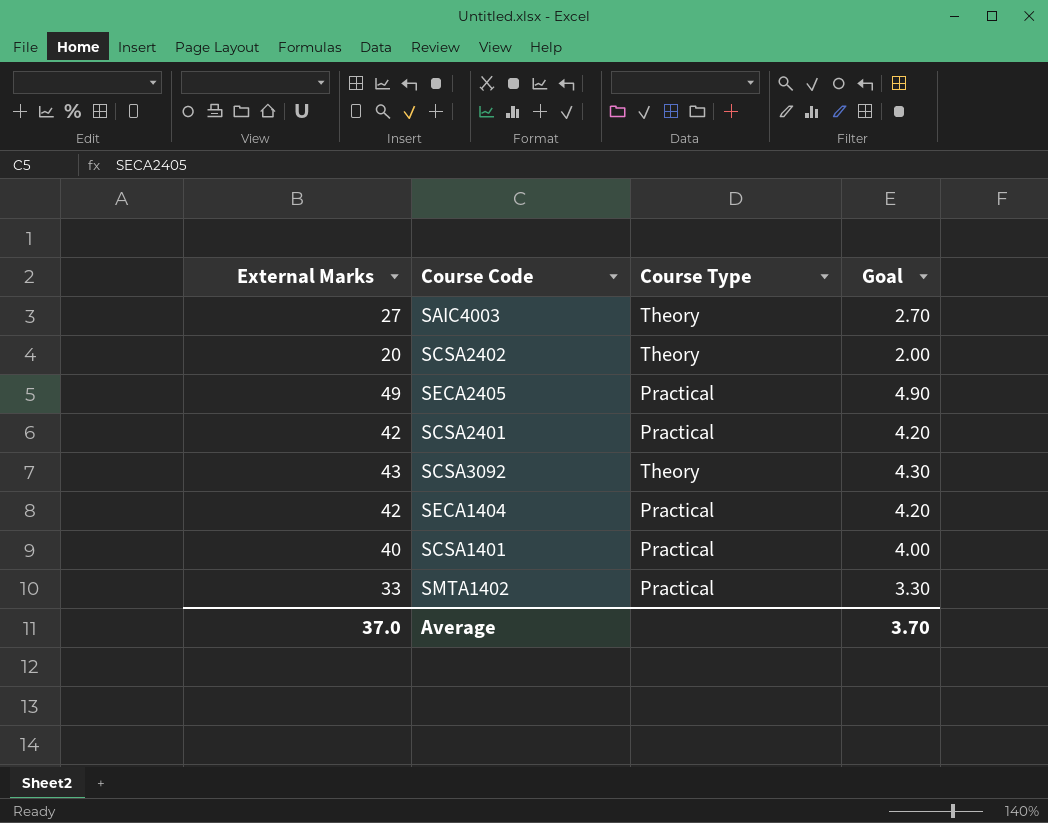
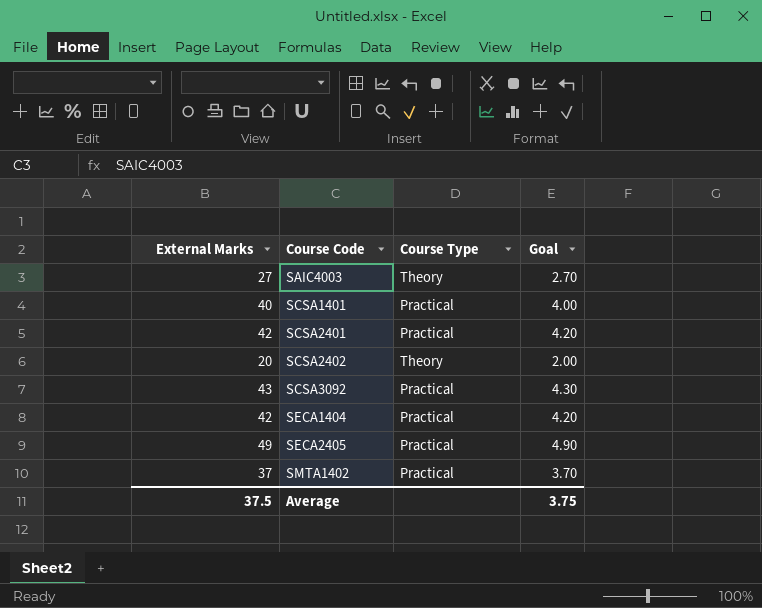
row order: none -> Course Code ascending
SCSA3092 | Course Type: Theory -> Practical
SMTA1402 | External Marks: 33 -> 37
SMTA1402 | Goal: 3.30 -> 3.70
Average | External Marks: 37.0 -> 37.5
Average | Goal: 3.70 -> 3.75

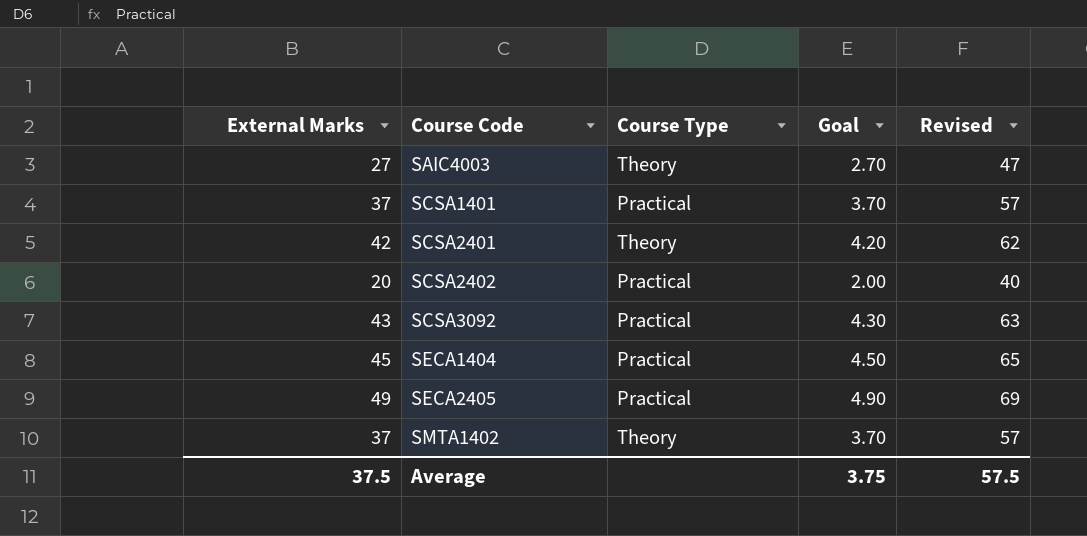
column Revised | formula: none -> [External Marks] + 20
SCSA1401 | External Marks: 40 -> 37
SCSA1401 | Goal: 4.00 -> 3.70
SCSA2401 | Course Type: Practical -> Theory
SCSA2402 | Course Type: Theory -> Practical
SECA1404 | External Marks: 42 -> 45
SECA1404 | Goal: 4.20 -> 4.50
SMTA1402 | Course Type: Practical -> Theory

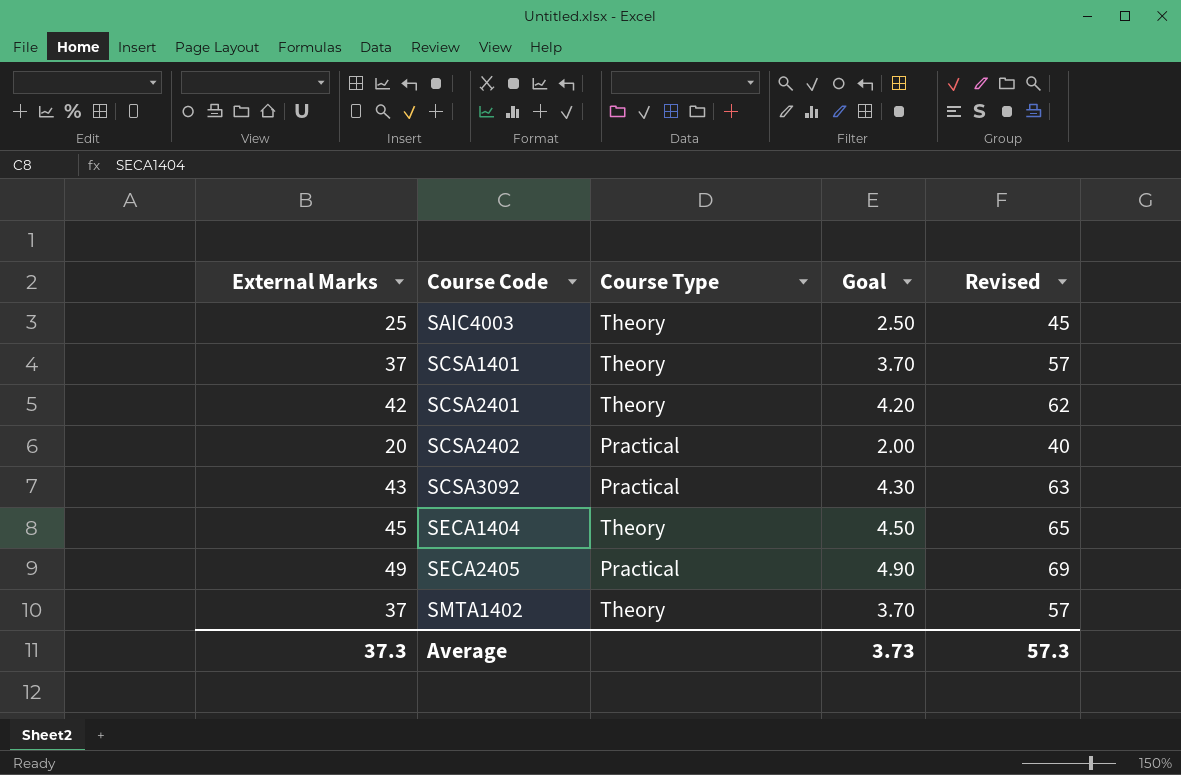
SAIC4003 | External Marks: 27 -> 25
SAIC4003 | Goal: 2.70 -> 2.50
SAIC4003 | Revised: 47 -> 45
SCSA1401 | Course Type: Practical -> Theory
SECA1404 | Course Type: Practical -> Theory
Average | External Marks: 37.5 -> 37.3
Average | Goal: 3.75 -> 3.73
Average | Revised: 57.5 -> 57.3

